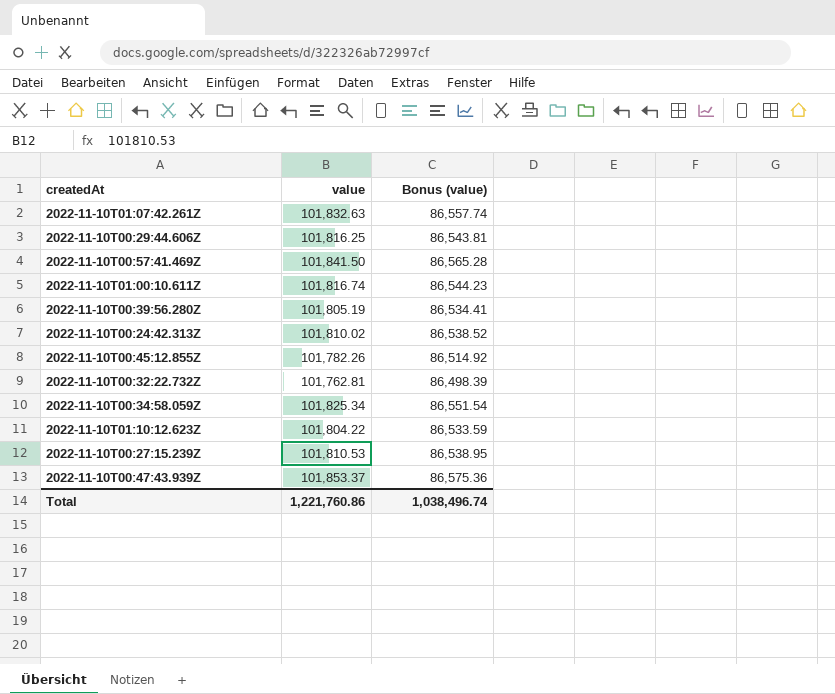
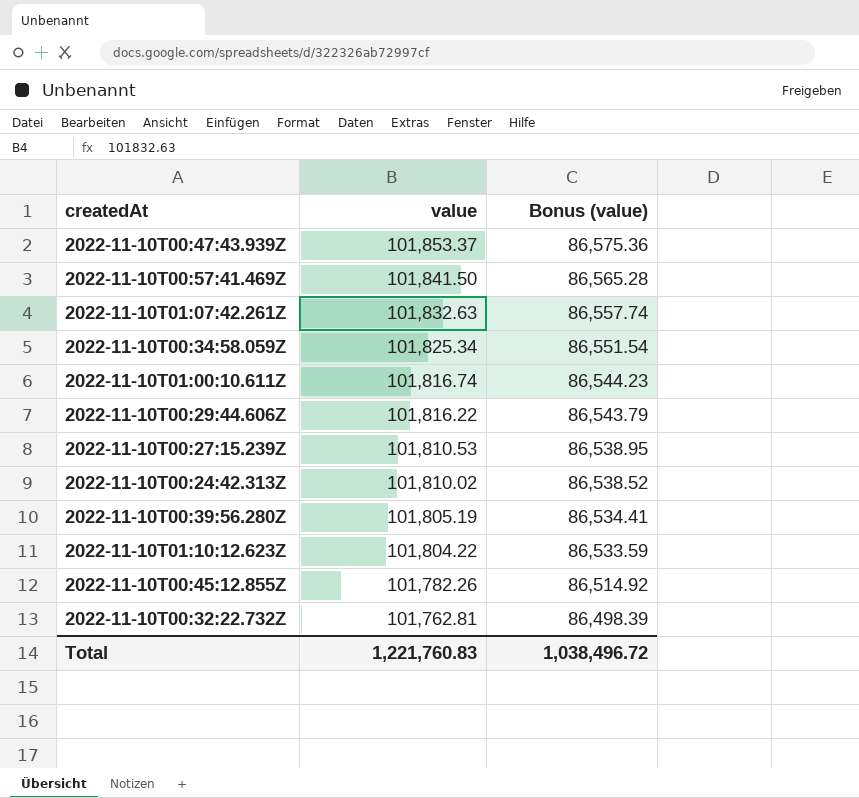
row order: none -> value descending
2022-11-10T00:29:44.606Z | value: 101,816.25 -> 101,816.22
2022-11-10T00:29:44.606Z | Bonus (value): 86,543.81 -> 86,543.79
Total | value: 1,221,760.86 -> 1,221,760.83
Total | Bonus (value): 1,038,496.74 -> 1,038,496.72

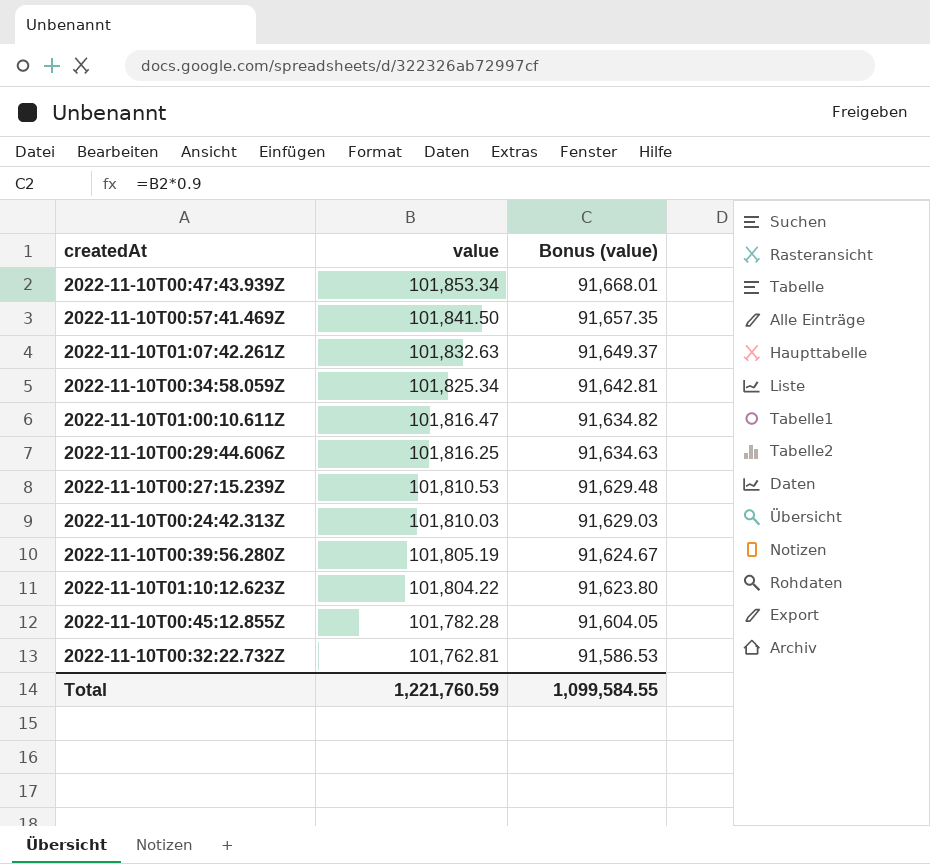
column Bonus (value) | formula: [value] * 0.85 -> [value] * 0.9
2022-11-10T00:47:43.939Z | value: 101,853.37 -> 101,853.34
2022-11-10T01:00:10.611Z | value: 101,816.74 -> 101,816.47
2022-11-10T00:29:44.606Z | value: 101,816.22 -> 101,816.25
2022-11-10T00:24:42.313Z | value: 101,810.02 -> 101,810.03
2022-11-10T00:45:12.855Z | value: 101,782.26 -> 101,782.28
Total | value: 1,221,760.83 -> 1,221,760.59
Total | Bonus (value): 1,038,496.72 -> 1,099,584.55

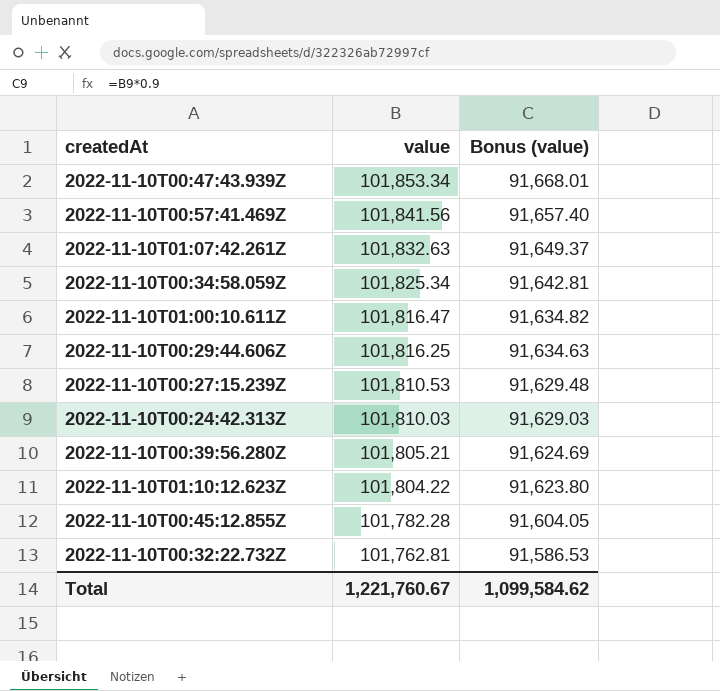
2022-11-10T00:57:41.469Z | value: 101,841.50 -> 101,841.56
2022-11-10T00:57:41.469Z | Bonus (value): 91,657.35 -> 91,657.40
2022-11-10T00:39:56.280Z | value: 101,805.19 -> 101,805.21
2022-11-10T00:39:56.280Z | Bonus (value): 91,624.67 -> 91,624.69
Total | value: 1,221,760.59 -> 1,221,760.67
Total | Bonus (value): 1,099,584.55 -> 1,099,584.62

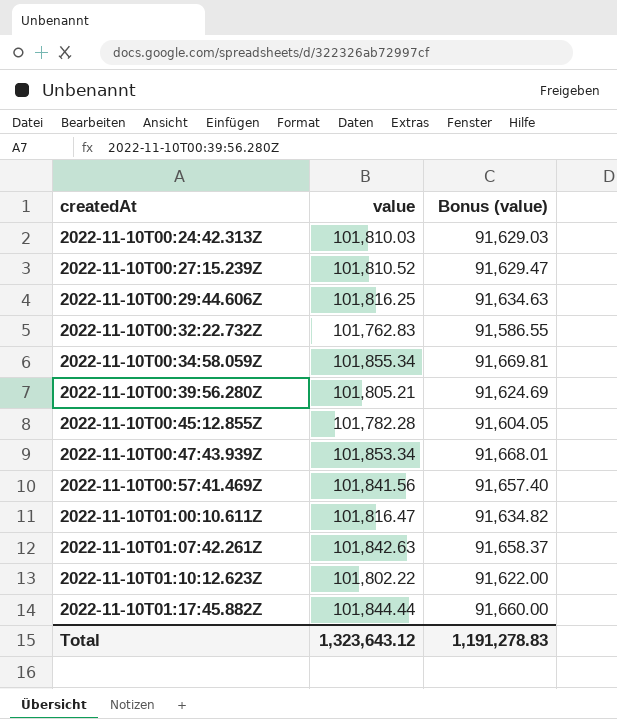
row order: value descending -> createdAt ascending
2022-11-10T00:27:15.239Z | value: 101,810.53 -> 101,810.52
2022-11-10T00:27:15.239Z | Bonus (value): 91,629.48 -> 91,629.47
2022-11-10T00:32:22.732Z | value: 101,762.81 -> 101,762.83
2022-11-10T00:32:22.732Z | Bonus (value): 91,586.53 -> 91,586.55
2022-11-10T00:34:58.059Z | value: 101,825.34 -> 101,855.34
2022-11-10T00:34:58.059Z | Bonus (value): 91,642.81 -> 91,669.81
2022-11-10T01:07:42.261Z | value: 101,832.63 -> 101,842.63
2022-11-10T01:07:42.261Z | Bonus (value): 91,649.37 -> 91,658.37
2022-11-10T01:10:12.623Z | value: 101,804.22 -> 101,802.22
2022-11-10T01:10:12.623Z | Bonus (value): 91,623.80 -> 91,622.00
row 2022-11-10T01:17:45.882Z: none -> 101,844.44 | 91,660.00
Total | value: 1,221,760.67 -> 1,323,643.12
Total | Bonus (value): 1,099,584.62 -> 1,191,278.83

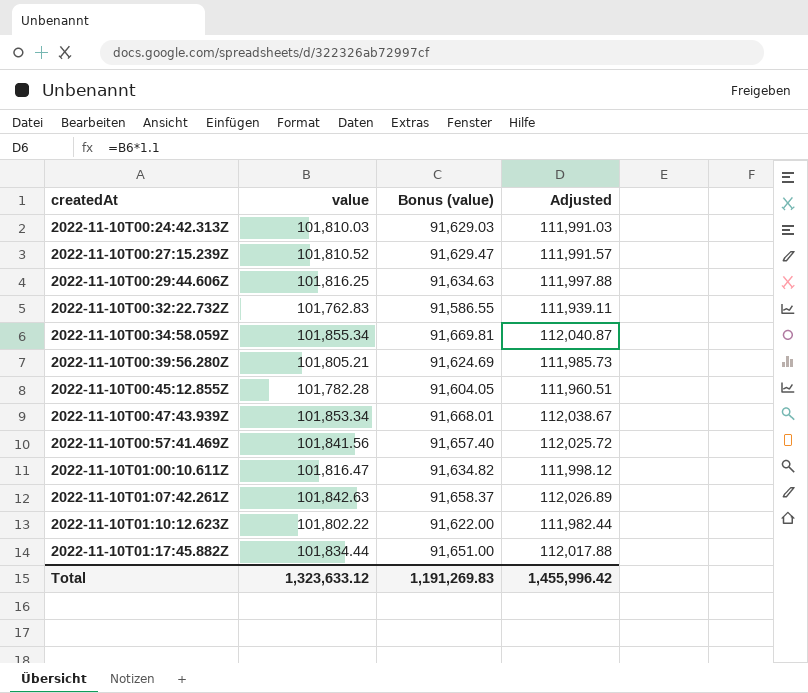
column Adjusted | formula: none -> [value] * 1.1
2022-11-10T01:17:45.882Z | value: 101,844.44 -> 101,834.44
2022-11-10T01:17:45.882Z | Bonus (value): 91,660.00 -> 91,651.00
Total | value: 1,323,643.12 -> 1,323,633.12
Total | Bonus (value): 1,191,278.83 -> 1,191,269.83

